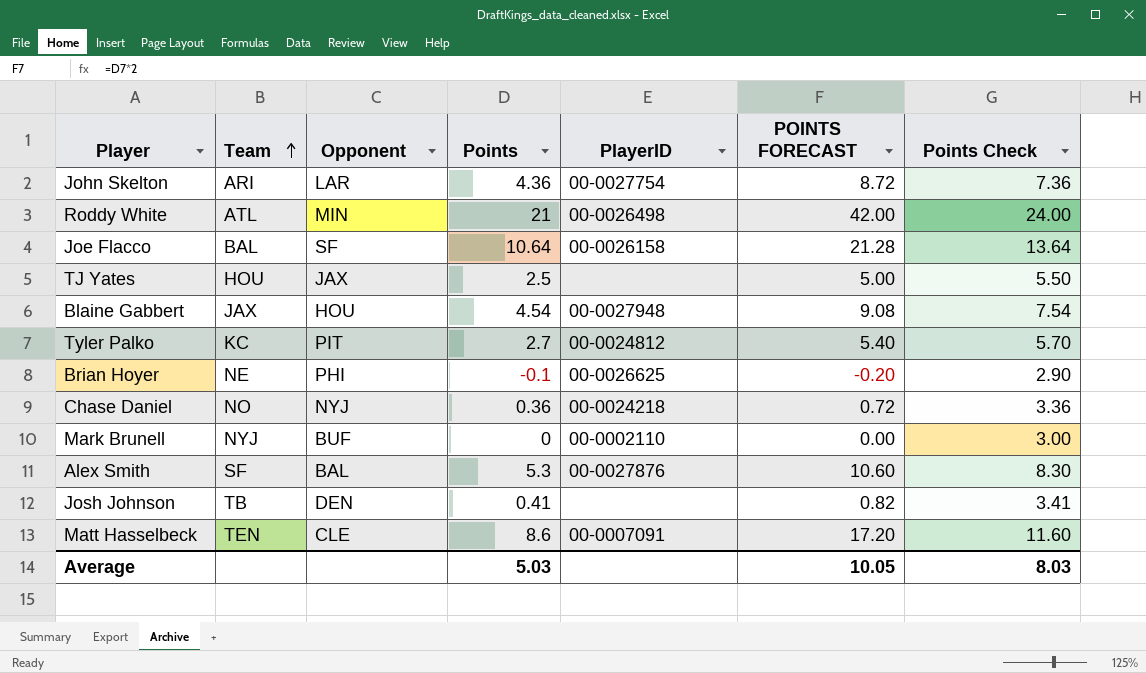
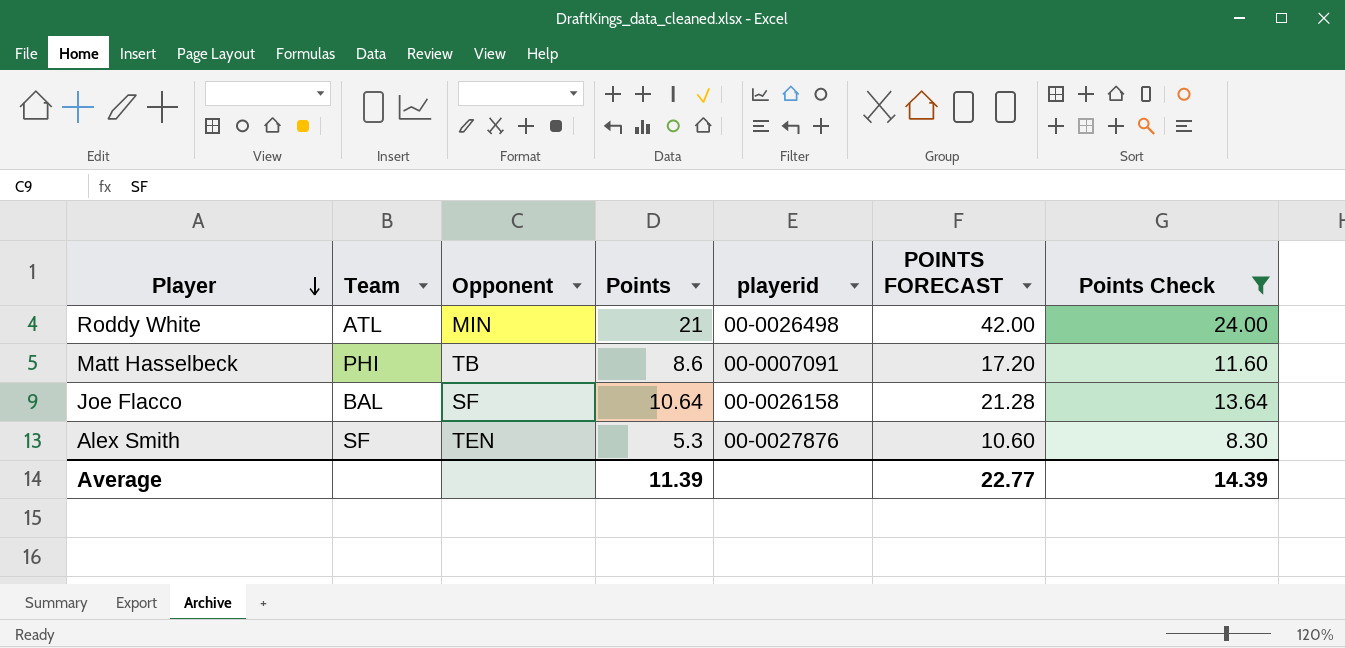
filter: none -> Points Check >= 8.30
row order: Team ascending -> Player descending
column name: PlayerID -> playerid
Matt Hasselbeck | Team: TEN -> PHI
Matt Hasselbeck | Opponent: CLE -> TB
Alex Smith | Opponent: BAL -> TEN
Average | Points: 5.03 -> 11.39
Average | POINTS FORECAST: 10.05 -> 22.77
Average | Points Check: 8.03 -> 14.39

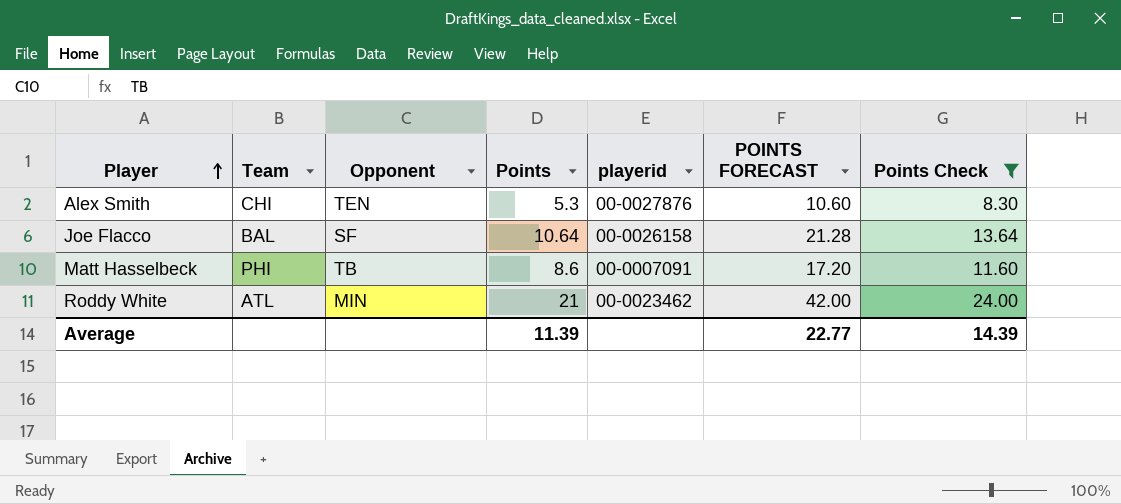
row order: Player descending -> Player ascending
Alex Smith | Team: SF -> CHI
Roddy White | playerid: 00-0026498 -> 00-0023462

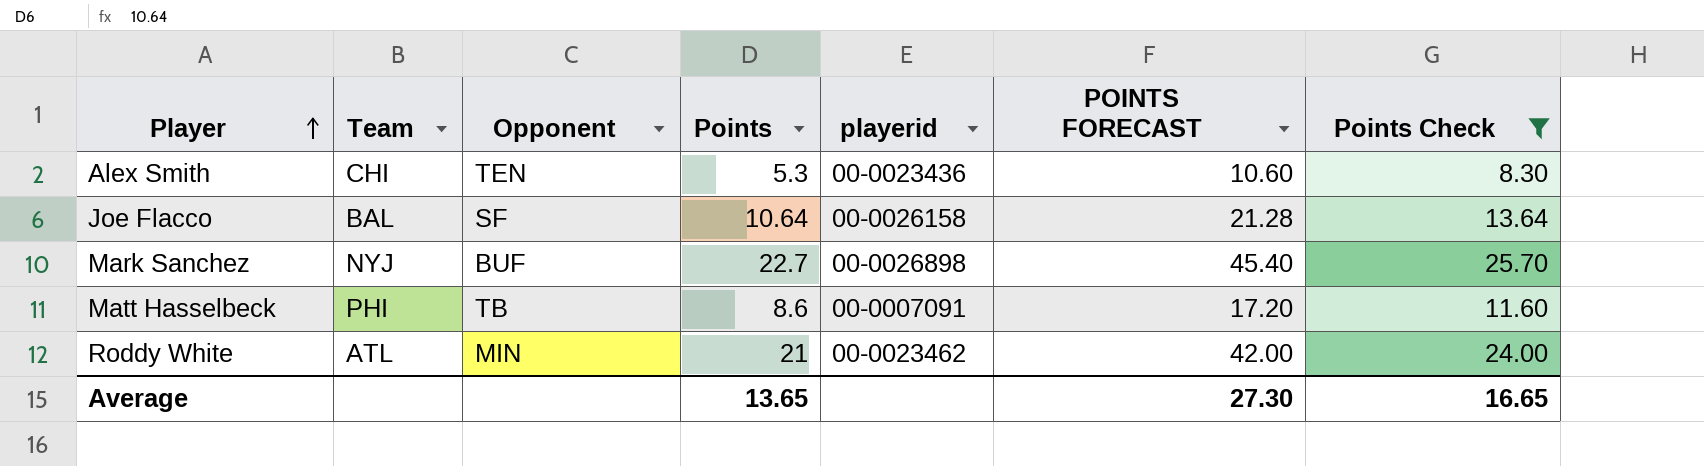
Alex Smith | playerid: 00-0027876 -> 00-0023436
row Mark Sanchez: none -> NYJ | BUF | 22.7 | 00-0026898 | 45.40 | 25.70
Average | Points: 11.39 -> 13.65
Average | POINTS FORECAST: 22.77 -> 27.30
Average | Points Check: 14.39 -> 16.65

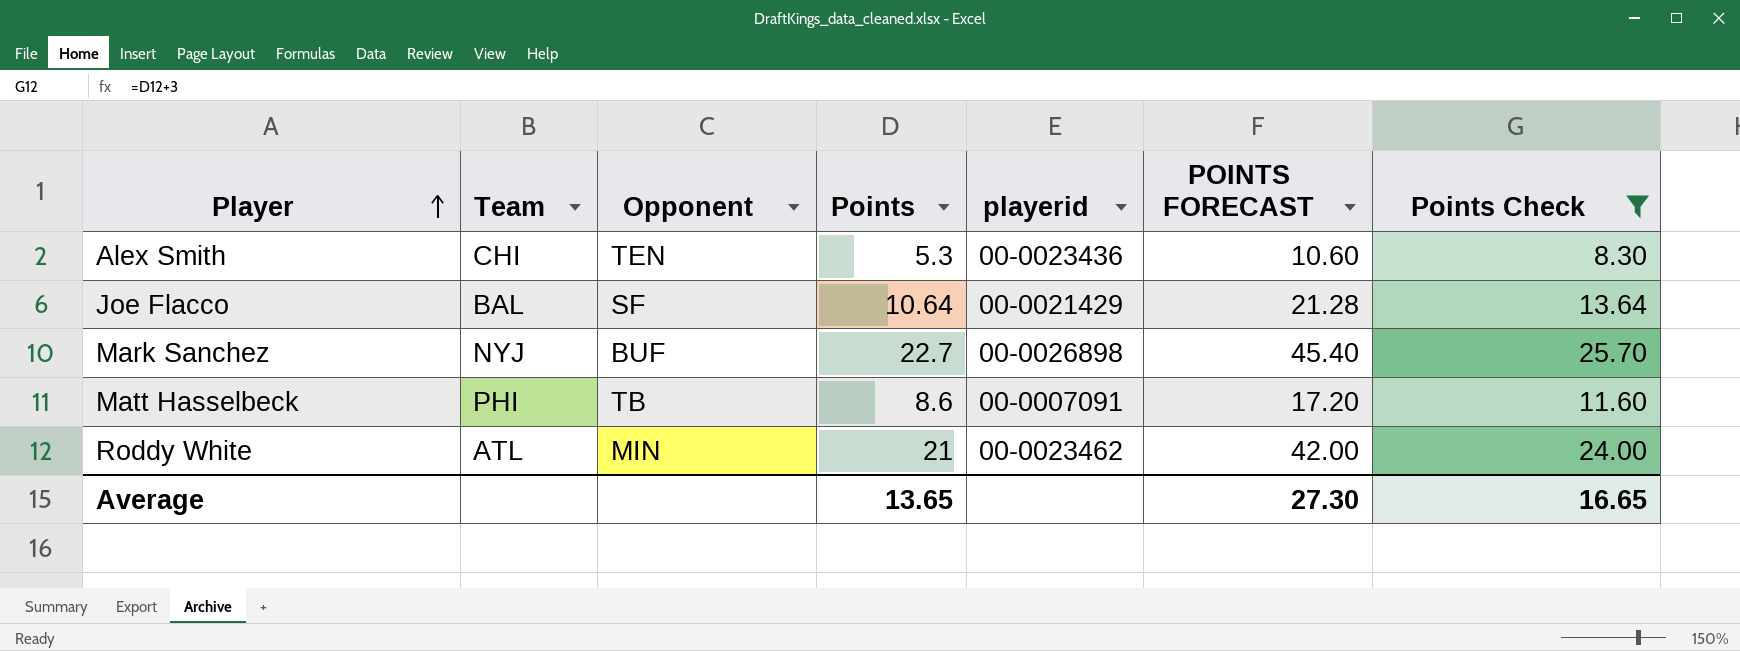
Joe Flacco | playerid: 00-0026158 -> 00-0021429

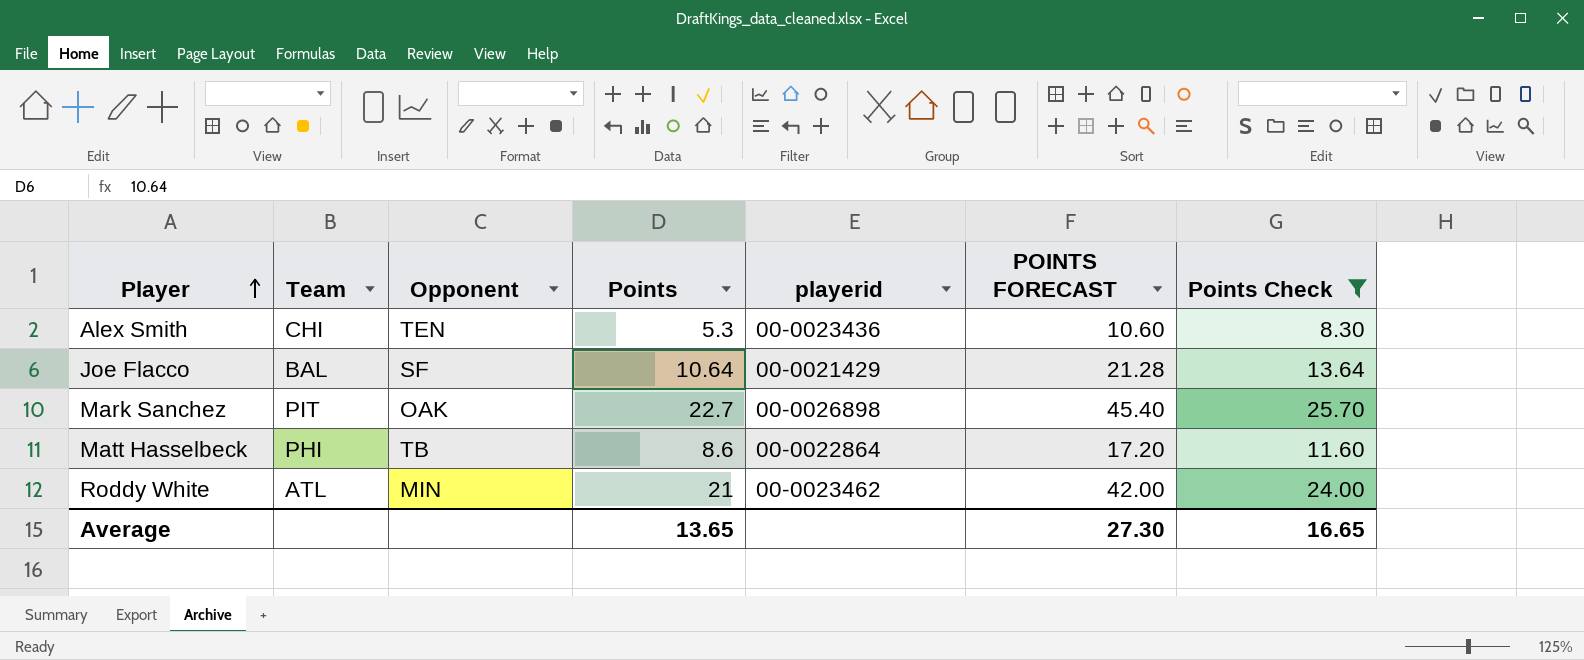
Mark Sanchez | Team: NYJ -> PIT
Mark Sanchez | Opponent: BUF -> OAK
Matt Hasselbeck | playerid: 00-0007091 -> 00-0022864

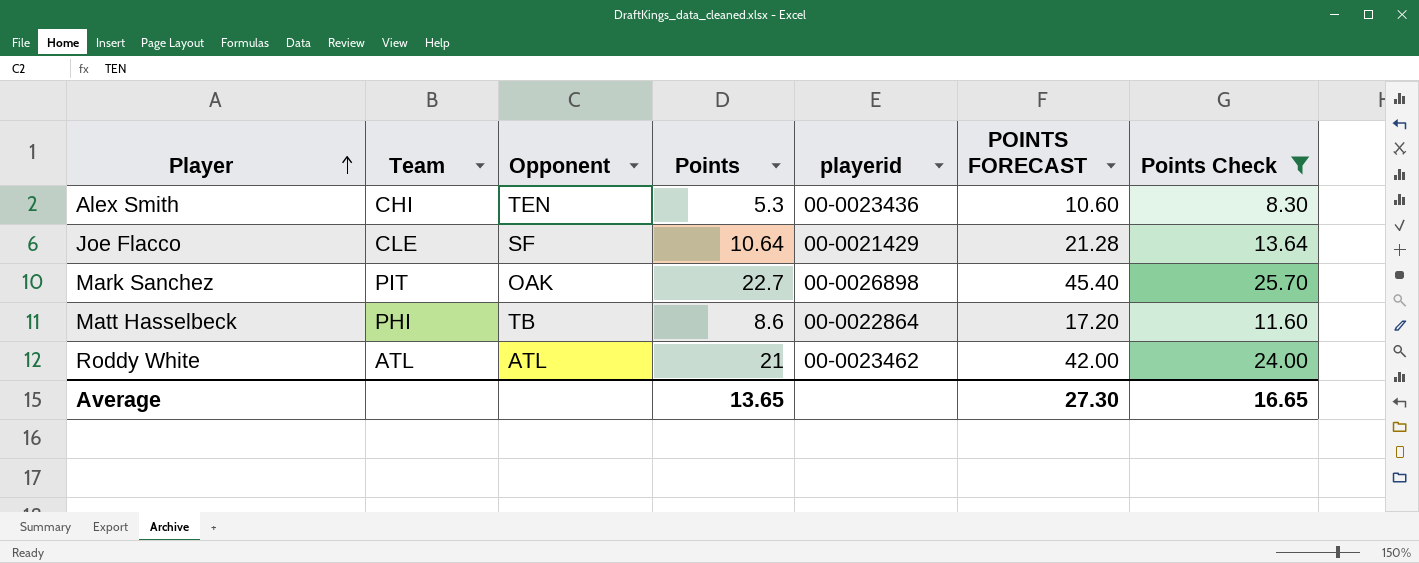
Joe Flacco | Team: BAL -> CLE
Roddy White | Opponent: MIN -> ATL

